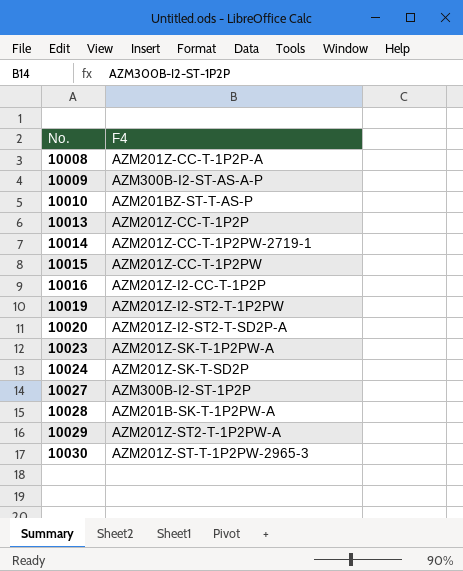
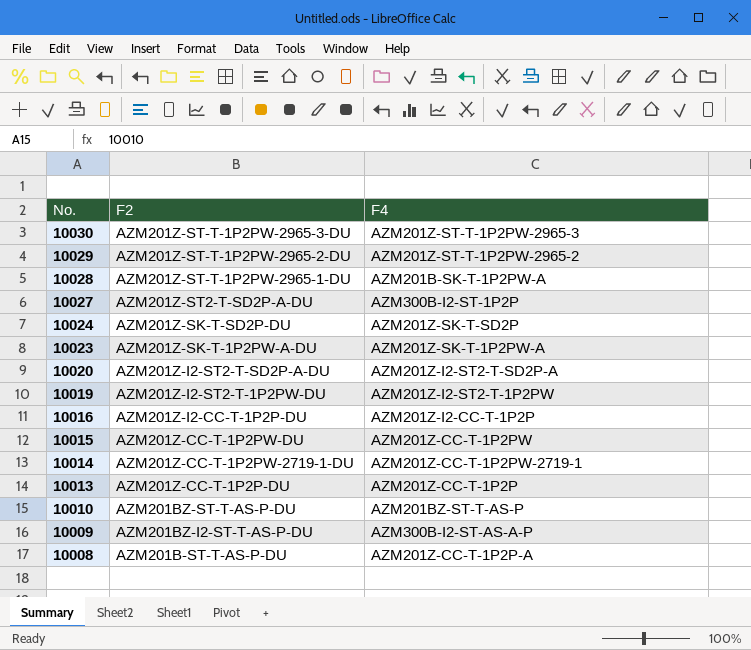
row order: No. ascending -> No. descending
column F2 | position: none -> 2
10029 | F4: AZM201Z-ST2-T-1P2PW-A -> AZM201Z-ST-T-1P2PW-2965-2

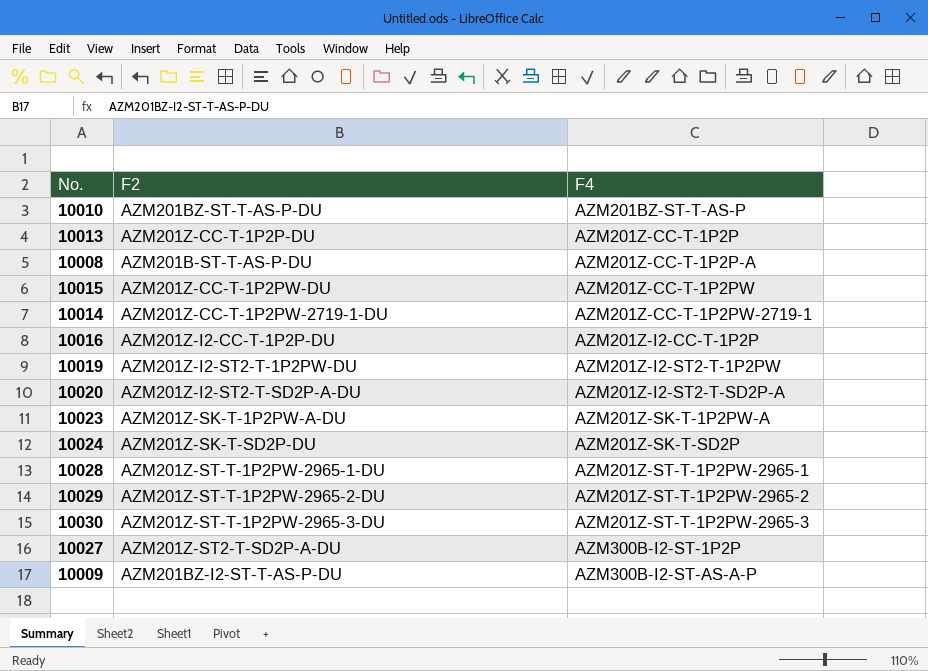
row order: No. descending -> F4 ascending
10028 | F4: AZM201B-SK-T-1P2PW-A -> AZM201Z-ST-T-1P2PW-2965-1

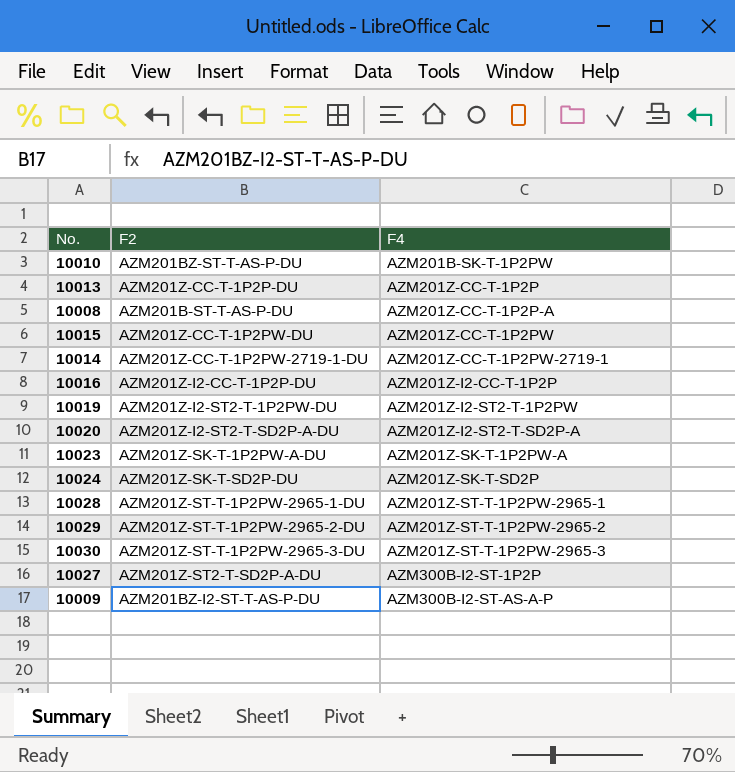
10010 | F4: AZM201BZ-ST-T-AS-P -> AZM201B-SK-T-1P2PW

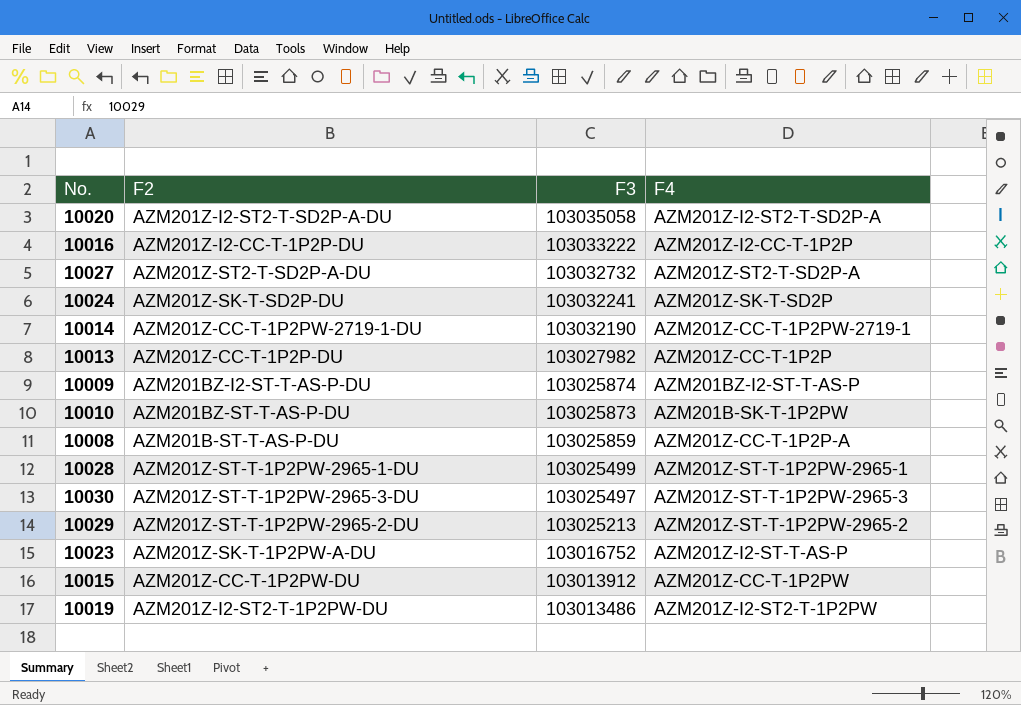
row order: F4 ascending -> F3 descending
column F3 | position: none -> 3
10027 | F4: AZM300B-I2-ST-1P2P -> AZM201Z-ST2-T-SD2P-A
10009 | F4: AZM300B-I2-ST-AS-A-P -> AZM201BZ-I2-ST-T-AS-P
10023 | F4: AZM201Z-SK-T-1P2PW-A -> AZM201Z-I2-ST-T-AS-P

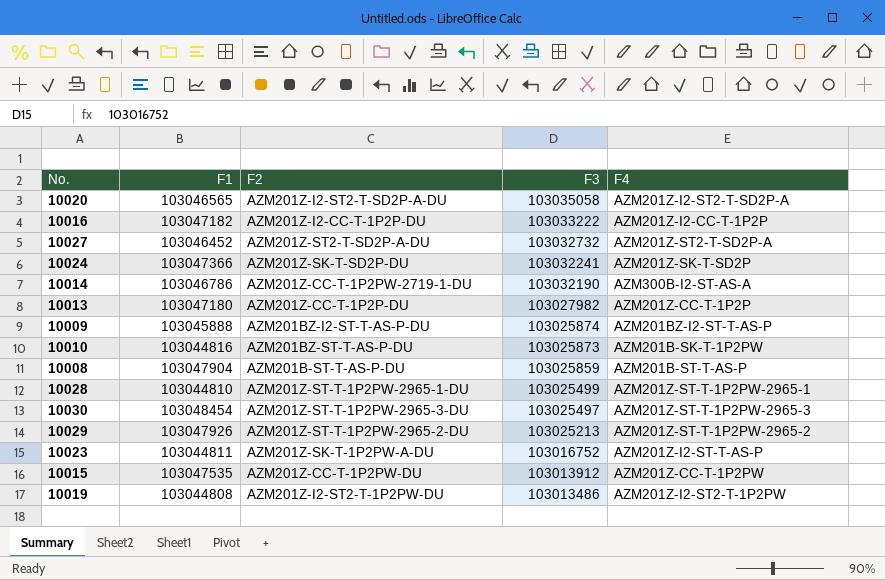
column F1 | position: none -> 2
10014 | F4: AZM201Z-CC-T-1P2PW-2719-1 -> AZM300B-I2-ST-AS-A
10008 | F4: AZM201Z-CC-T-1P2P-A -> AZM201B-ST-T-AS-P

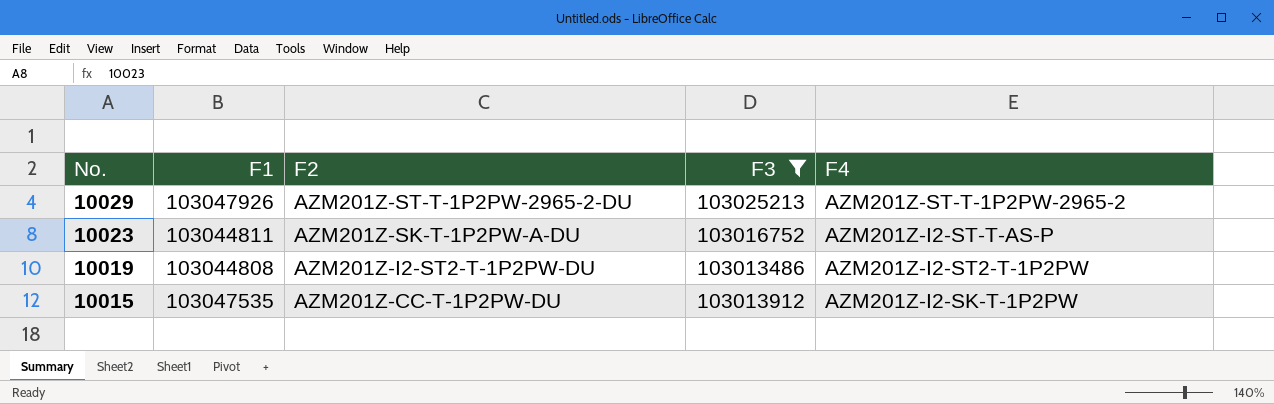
filter: none -> F3 <= 103025213
row order: F3 descending -> No. descending
10015 | F4: AZM201Z-CC-T-1P2PW -> AZM201Z-I2-SK-T-1P2PW

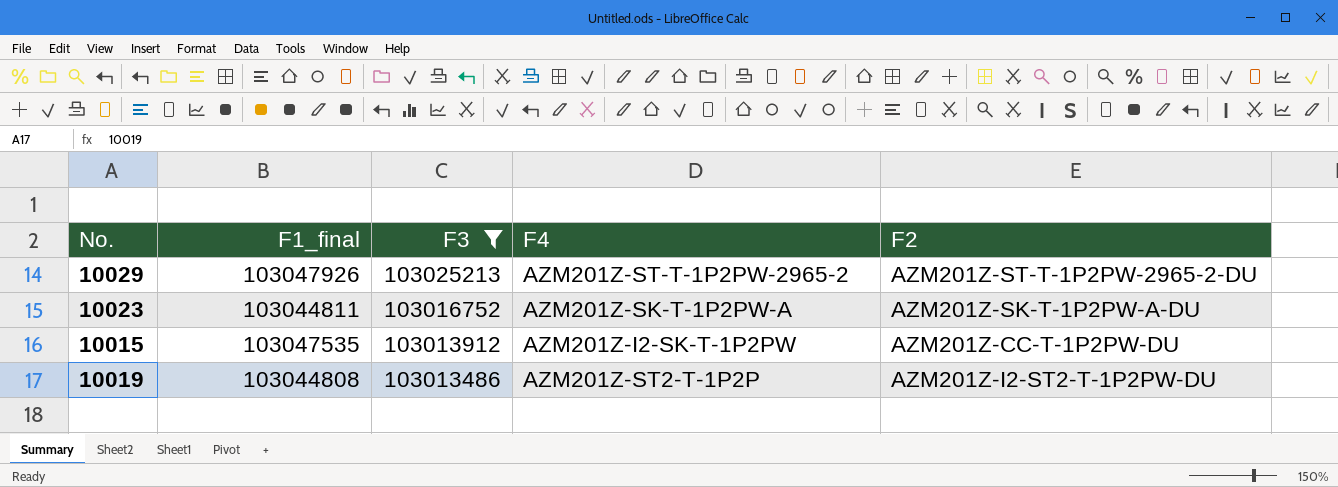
row order: No. descending -> F3 descending
column name: F1 -> F1_final
column F2 | position: 3 -> 5
10023 | F4: AZM201Z-I2-ST-T-AS-P -> AZM201Z-SK-T-1P2PW-A
10019 | F4: AZM201Z-I2-ST2-T-1P2PW -> AZM201Z-ST2-T-1P2P

